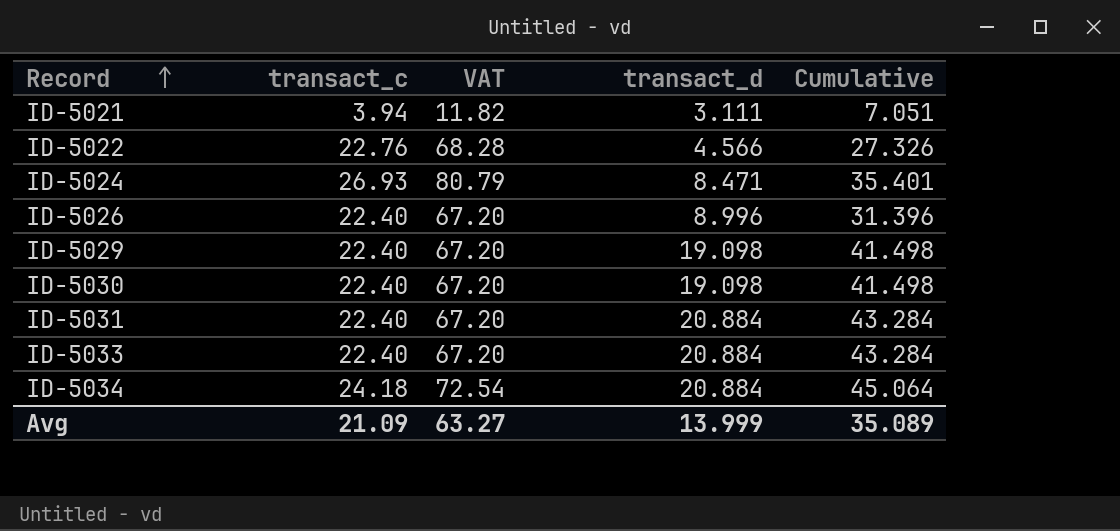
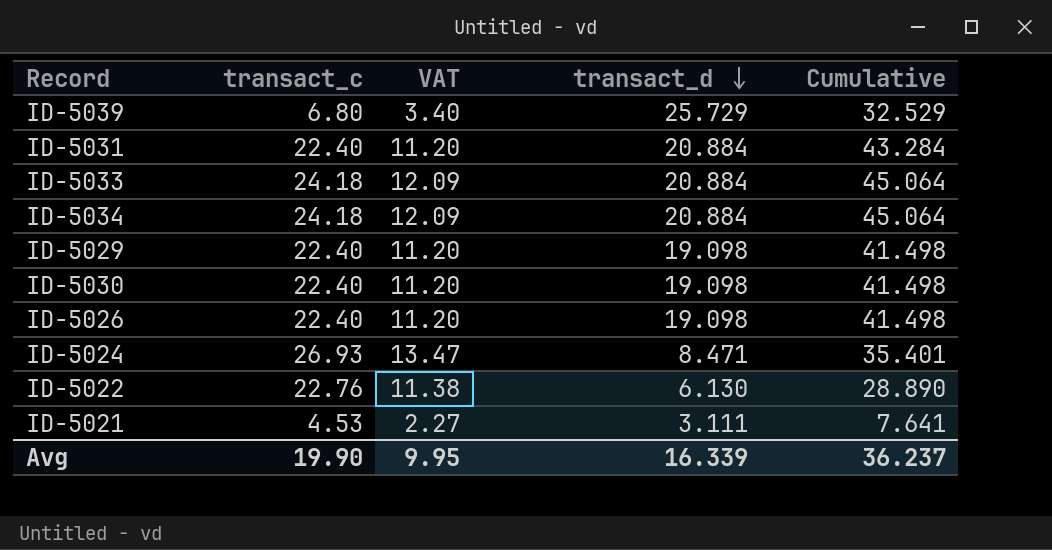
row order: Record ascending -> transact_d descending
column VAT | formula: [transact_c] * 3 -> [transact_c] * 0.5
row ID-5039: none -> 6.80 | 3.40 | 25.729 | 32.529
ID-5033 | transact_c: 22.40 -> 24.18
ID-5033 | Cumulative: 43.284 -> 45.064
ID-5026 | transact_d: 8.996 -> 19.098
ID-5026 | Cumulative: 31.396 -> 41.498
ID-5022 | transact_d: 4.566 -> 6.130
ID-5022 | Cumulative: 27.326 -> 28.890
ID-5021 | transact_c: 3.94 -> 4.53
ID-5021 | Cumulative: 7.051 -> 7.641
Avg | transact_c: 21.09 -> 19.90
Avg | VAT: 63.27 -> 9.95
Avg | transact_d: 13.999 -> 16.339
Avg | Cumulative: 35.089 -> 36.237

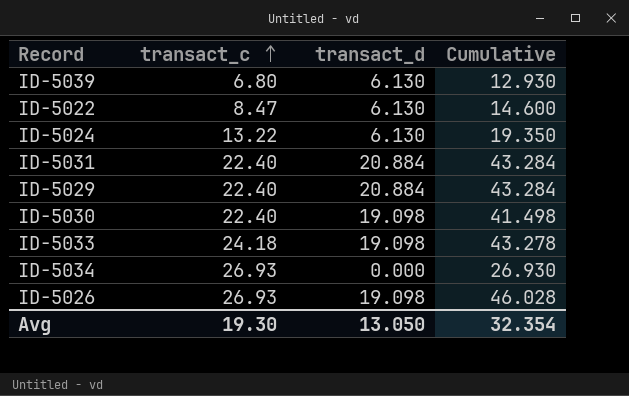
row order: transact_d descending -> transact_c ascending
column VAT | formula: [transact_c] * 0.5 -> none
row ID-5021: 4.53 | 2.27 | 3.111 | 7.641 -> none
ID-5039 | transact_d: 25.729 -> 6.130
ID-5039 | Cumulative: 32.529 -> 12.930
ID-5022 | transact_c: 22.76 -> 8.47
ID-5022 | Cumulative: 28.890 -> 14.600
ID-5024 | transact_c: 26.93 -> 13.22
ID-5024 | transact_d: 8.471 -> 6.130
ID-5024 | Cumulative: 35.401 -> 19.350
ID-5029 | transact_d: 19.098 -> 20.884
ID-5029 | Cumulative: 41.498 -> 43.284
ID-5033 | transact_d: 20.884 -> 19.098
ID-5033 | Cumulative: 45.064 -> 43.278
ID-5034 | transact_c: 24.18 -> 26.93
ID-5034 | transact_d: 20.884 -> 0.000
ID-5034 | Cumulative: 45.064 -> 26.930
ID-5026 | transact_c: 22.40 -> 26.93
ID-5026 | Cumulative: 41.498 -> 46.028
Avg | transact_c: 19.90 -> 19.30
Avg | transact_d: 16.339 -> 13.050
Avg | Cumulative: 36.237 -> 32.354

